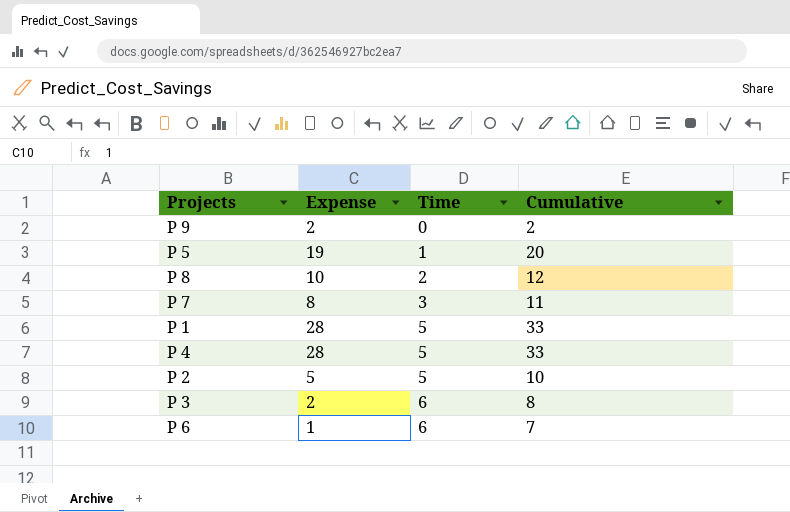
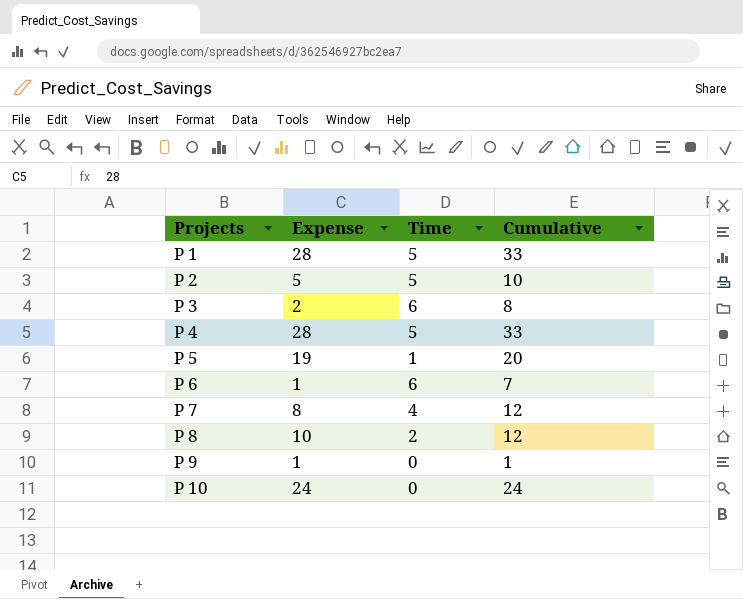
row order: Time ascending -> Projects ascending
P 7 | Time: 3 -> 4
P 7 | Cumulative: 11 -> 12
P 9 | Expense: 2 -> 1
P 9 | Cumulative: 2 -> 1
row P 10: none -> 24 | 0 | 24

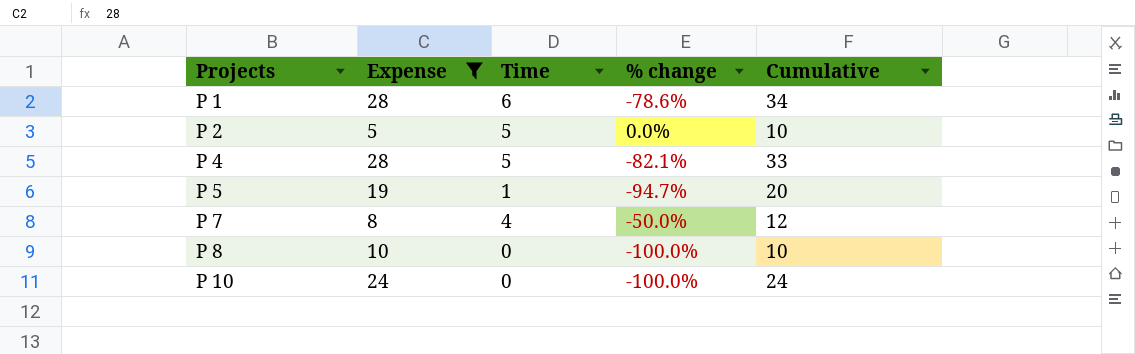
filter: none -> Expense >= 5
column % change | formula: none -> ([Time] - [Expense]) / [Expense]
P 1 | Time: 5 -> 6
P 1 | Cumulative: 33 -> 34
P 8 | Time: 2 -> 0
P 8 | Cumulative: 12 -> 10

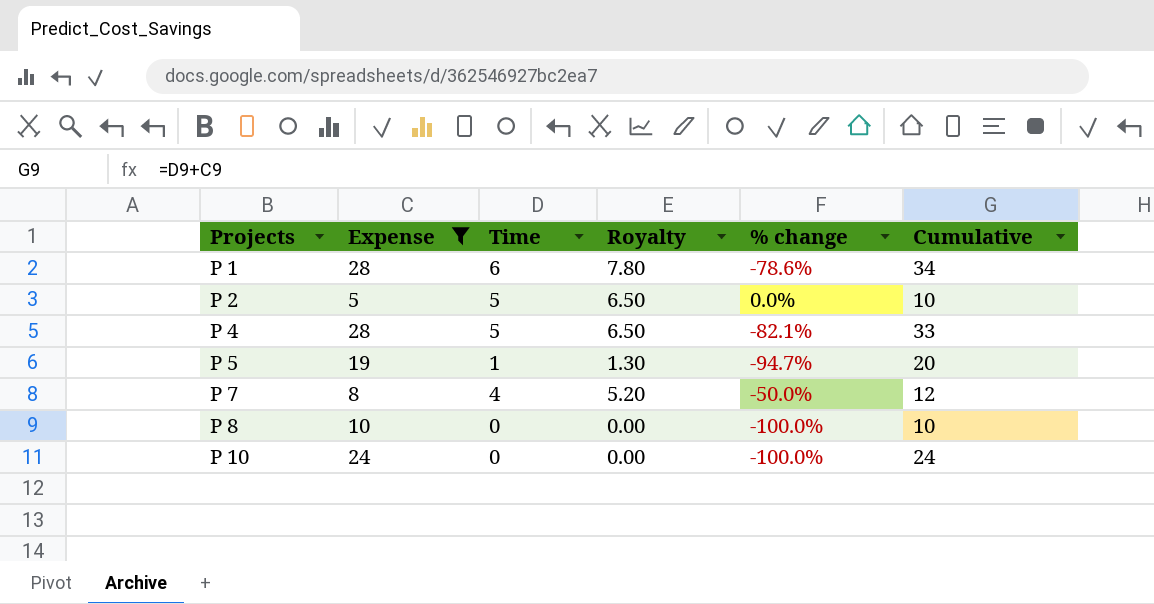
column Royalty | formula: none -> [Time] * 1.3

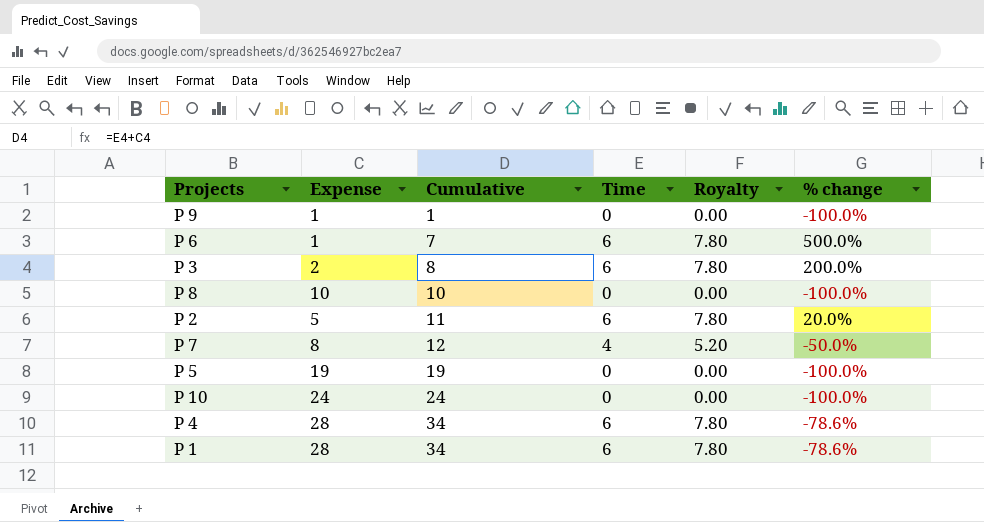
filter: Expense >= 5 -> none
row order: Projects ascending -> Cumulative ascending
column Cumulative | position: 6 -> 3
P 2 | Cumulative: 10 -> 11
P 2 | Time: 5 -> 6
P 2 | Royalty: 6.50 -> 7.80
P 2 | % change: 0.0% -> 20.0%
P 5 | Cumulative: 20 -> 19
P 5 | Time: 1 -> 0
P 5 | Royalty: 1.30 -> 0.00
P 5 | % change: -94.7% -> -100.0%
P 4 | Cumulative: 33 -> 34
P 4 | Time: 5 -> 6
P 4 | Royalty: 6.50 -> 7.80
P 4 | % change: -82.1% -> -78.6%

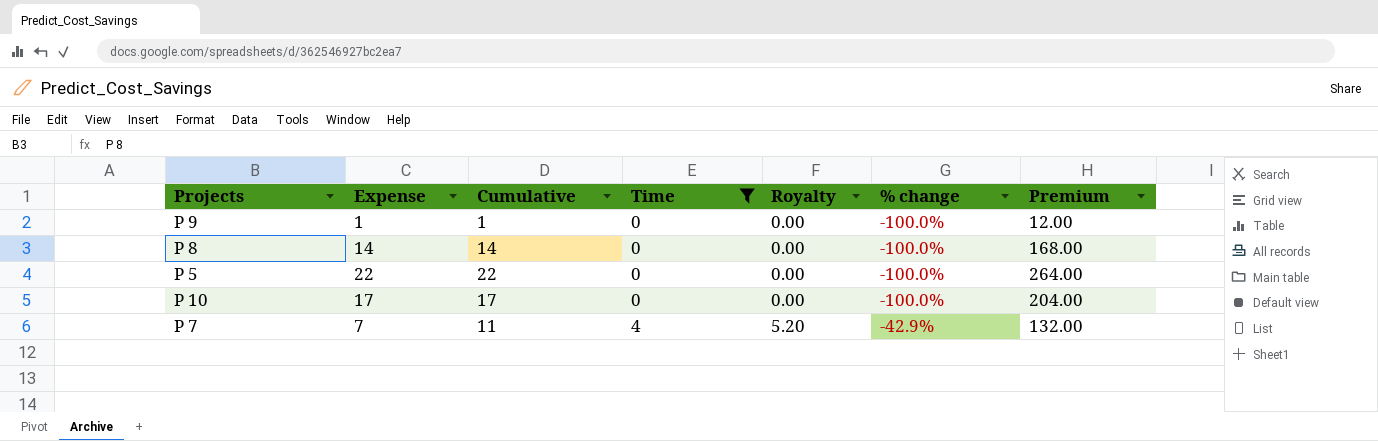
filter: none -> Time != 6
row order: Cumulative ascending -> Time ascending
column Premium | formula: none -> [Cumulative] * 12
P 8 | Expense: 10 -> 14
P 8 | Cumulative: 10 -> 14
P 5 | Expense: 19 -> 22
P 5 | Cumulative: 19 -> 22
P 10 | Expense: 24 -> 17
P 10 | Cumulative: 24 -> 17
P 7 | Expense: 8 -> 7
P 7 | Cumulative: 12 -> 11
P 7 | % change: -50.0% -> -42.9%

